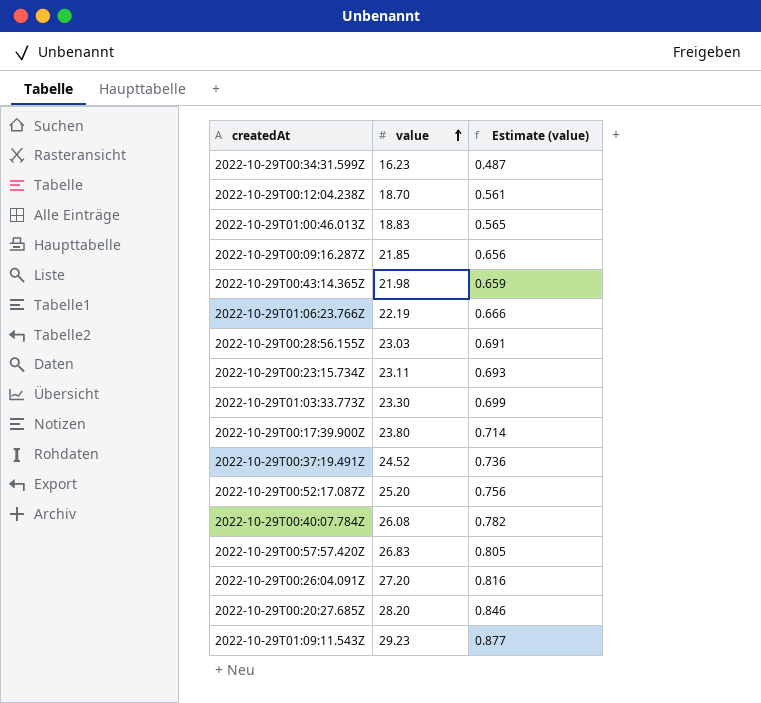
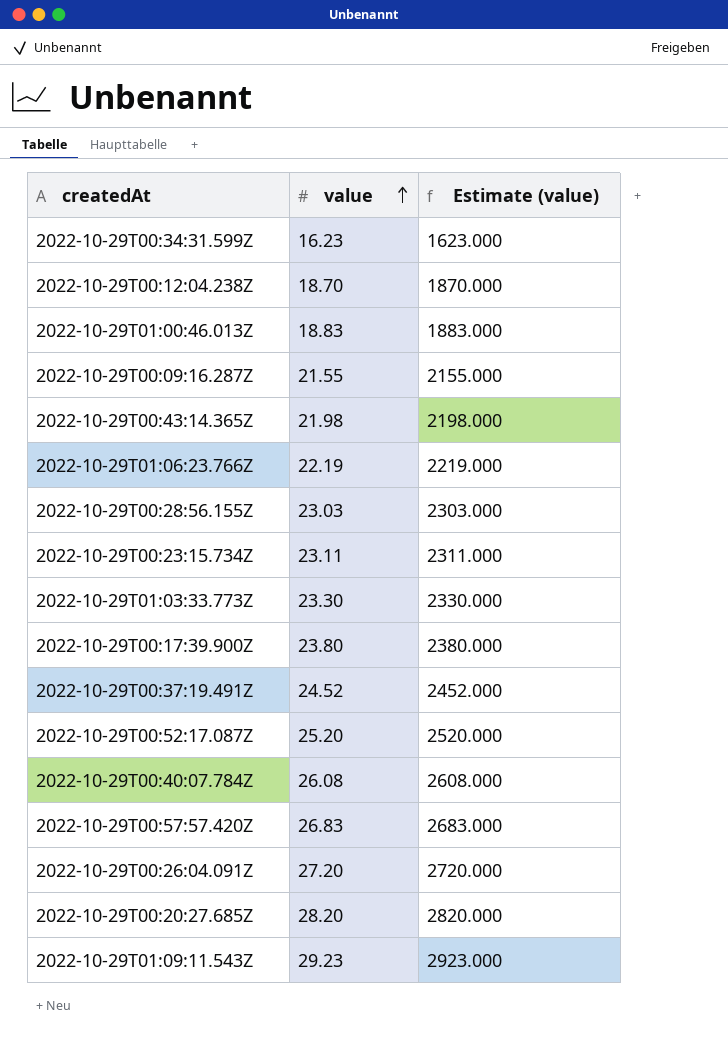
column Estimate (value) | formula: [value] * 0.03 -> [value] * 100
2022-10-29T00:09:16.287Z | value: 21.85 -> 21.55

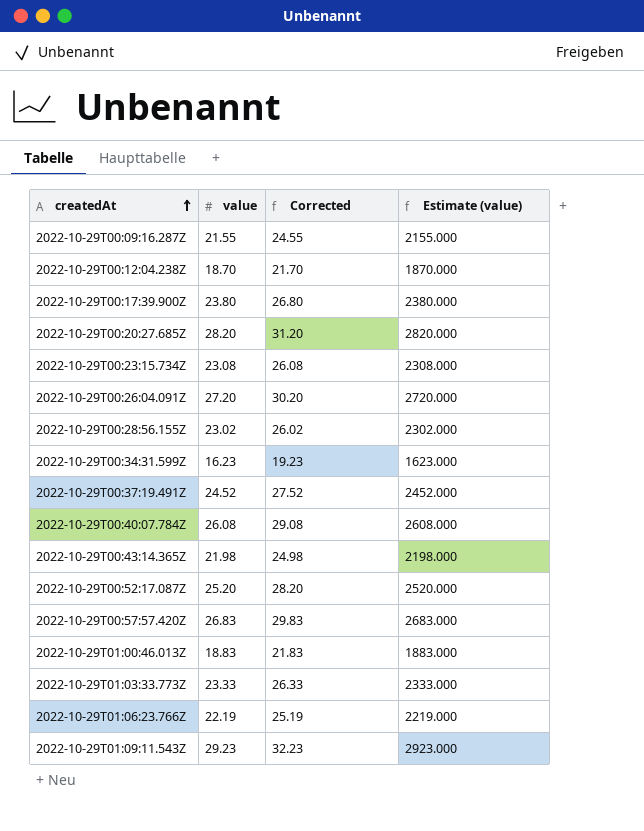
row order: value ascending -> createdAt ascending
column Corrected | formula: none -> [value] + 3
2022-10-29T00:23:15.734Z | value: 23.11 -> 23.08
2022-10-29T00:23:15.734Z | Estimate (value): 2311.000 -> 2308.000
2022-10-29T00:28:56.155Z | value: 23.03 -> 23.02
2022-10-29T00:28:56.155Z | Estimate (value): 2303.000 -> 2302.000
2022-10-29T01:03:33.773Z | value: 23.30 -> 23.33
2022-10-29T01:03:33.773Z | Estimate (value): 2330.000 -> 2333.000

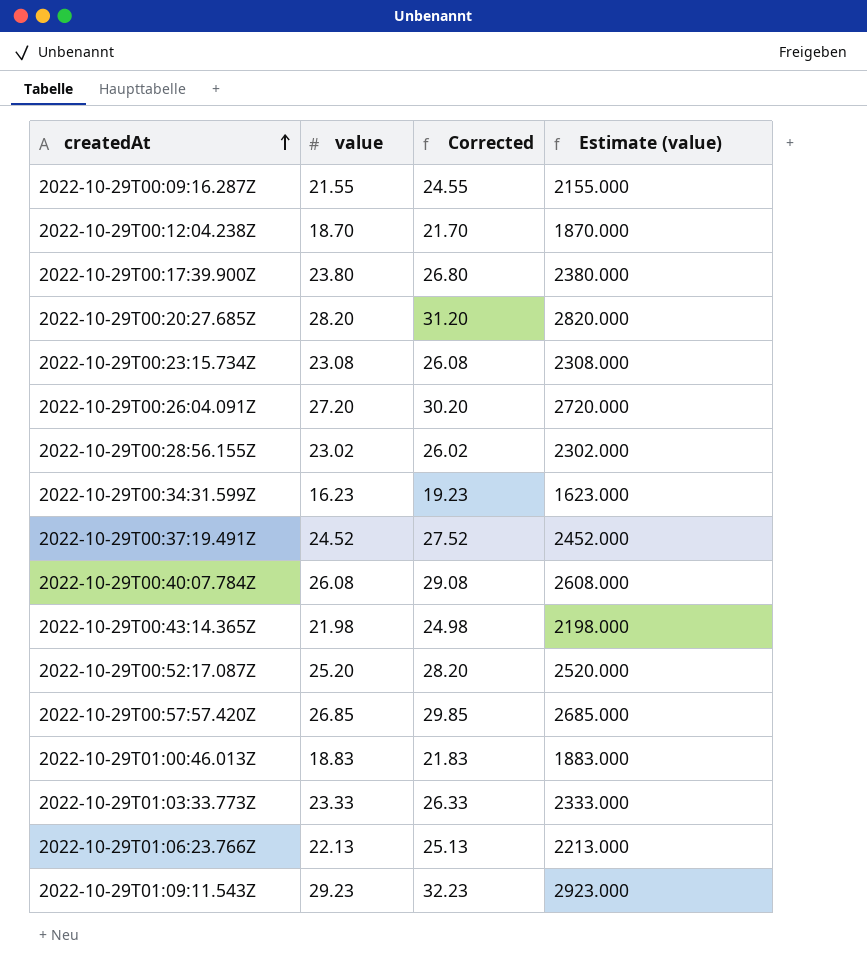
2022-10-29T00:57:57.420Z | value: 26.83 -> 26.85
2022-10-29T00:57:57.420Z | Corrected: 29.83 -> 29.85
2022-10-29T00:57:57.420Z | Estimate (value): 2683.000 -> 2685.000
2022-10-29T01:06:23.766Z | value: 22.19 -> 22.13
2022-10-29T01:06:23.766Z | Corrected: 25.19 -> 25.13
2022-10-29T01:06:23.766Z | Estimate (value): 2219.000 -> 2213.000

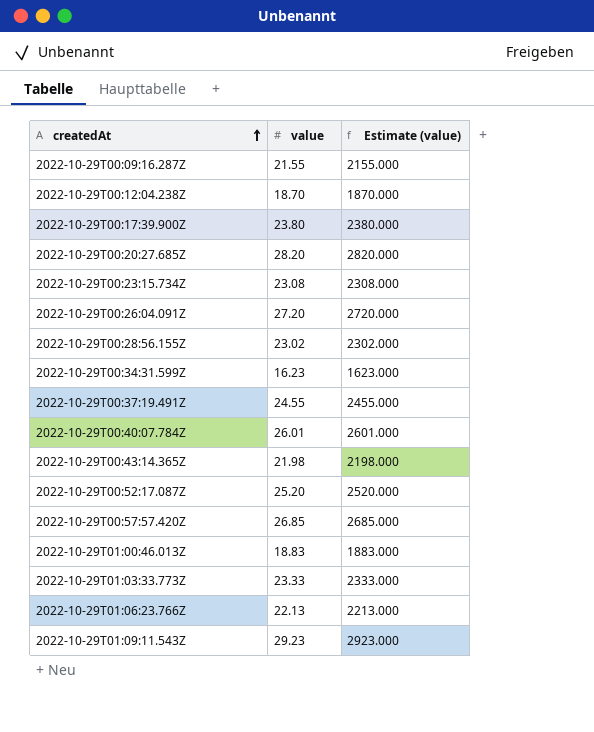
column Corrected | formula: [value] + 3 -> none
2022-10-29T00:37:19.491Z | value: 24.52 -> 24.55
2022-10-29T00:37:19.491Z | Estimate (value): 2452.000 -> 2455.000
2022-10-29T00:40:07.784Z | value: 26.08 -> 26.01
2022-10-29T00:40:07.784Z | Estimate (value): 2608.000 -> 2601.000

